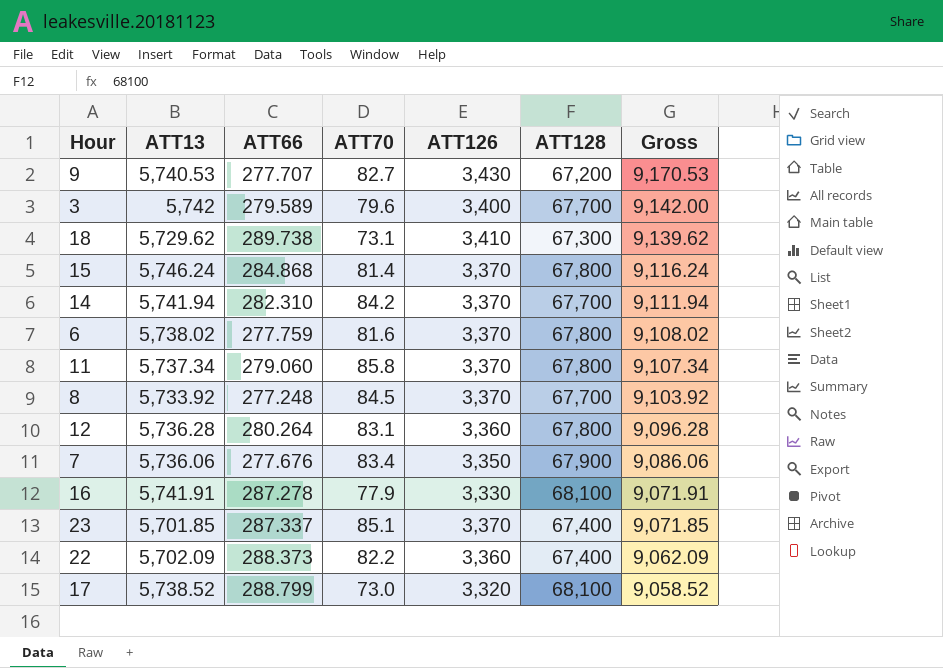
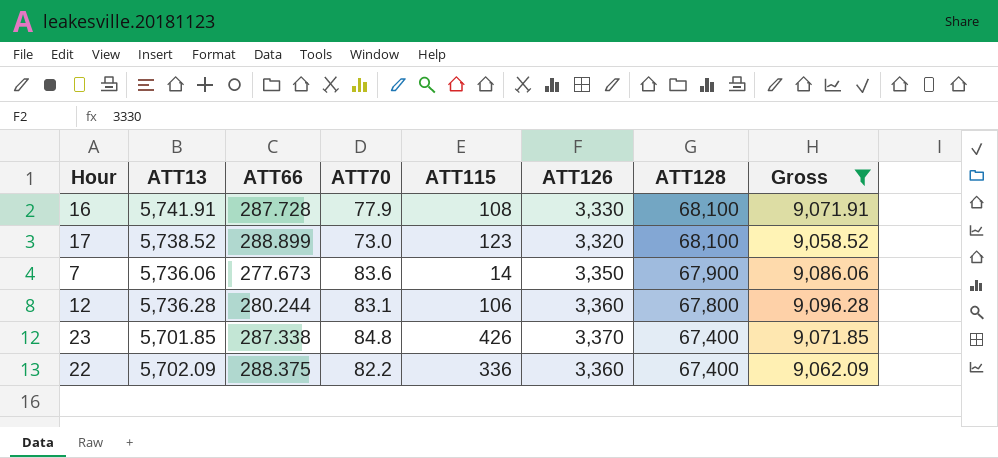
filter: none -> Gross <= 9,096.28
row order: Gross descending -> ATT128 descending
column ATT115 | position: none -> 5
16 | ATT66: 287.278 -> 287.728
17 | ATT66: 288.799 -> 288.899
7 | ATT66: 277.676 -> 277.673
7 | ATT70: 83.4 -> 83.6
12 | ATT66: 280.264 -> 280.244
23 | ATT66: 287.337 -> 287.338
23 | ATT70: 85.1 -> 84.8
22 | ATT66: 288.373 -> 288.375

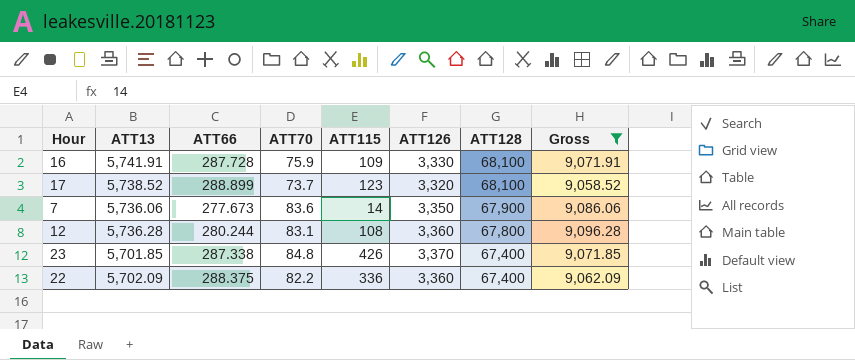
16 | ATT70: 77.9 -> 75.9
16 | ATT115: 108 -> 109
17 | ATT70: 73.0 -> 73.7
12 | ATT115: 106 -> 108

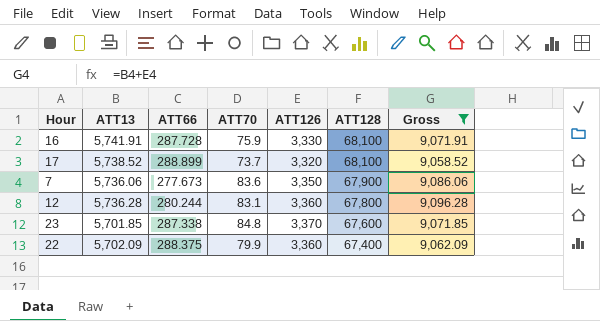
column ATT115 | position: 5 -> none
23 | ATT128: 67,400 -> 67,600
22 | ATT70: 82.2 -> 79.9

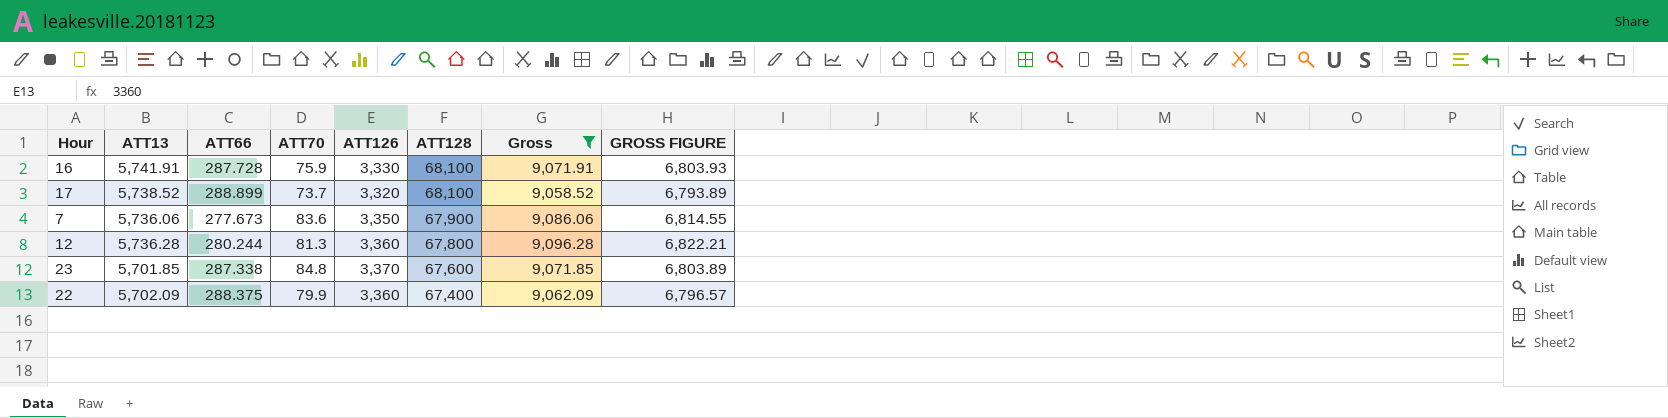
column GROSS FIGURE | formula: none -> [Gross] * 0.75
12 | ATT70: 83.1 -> 81.3

